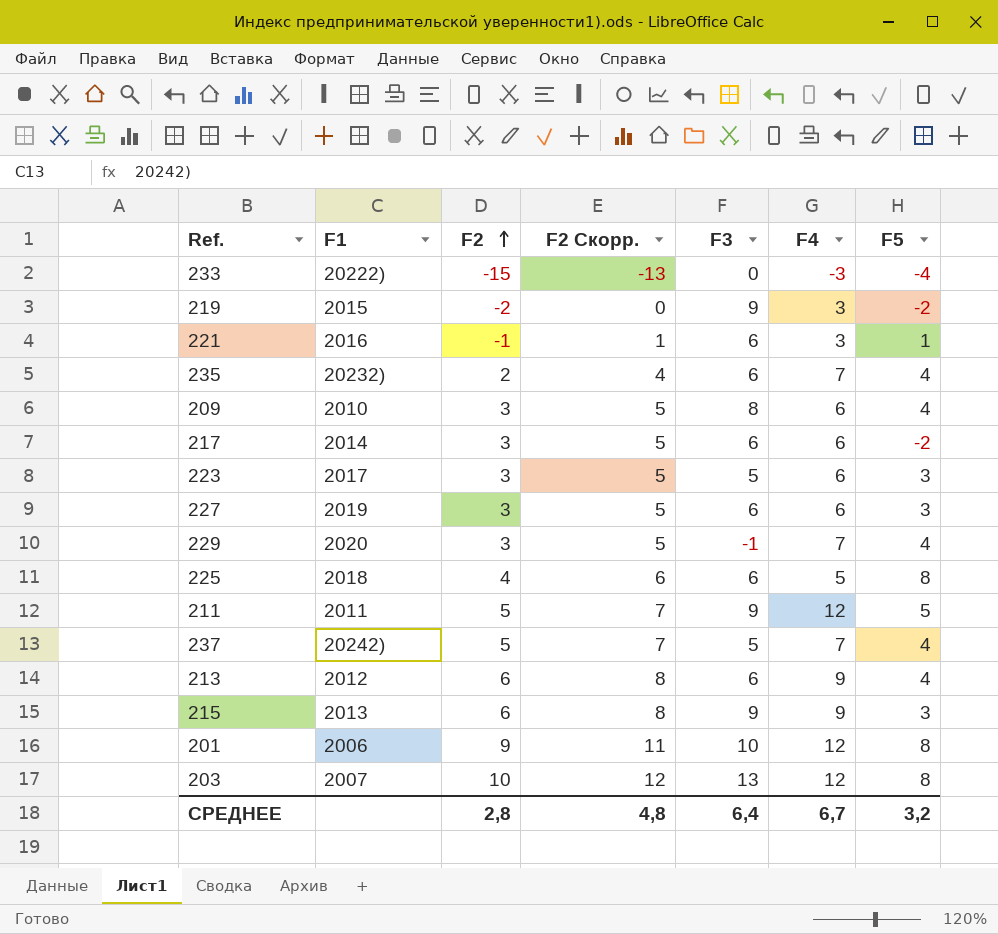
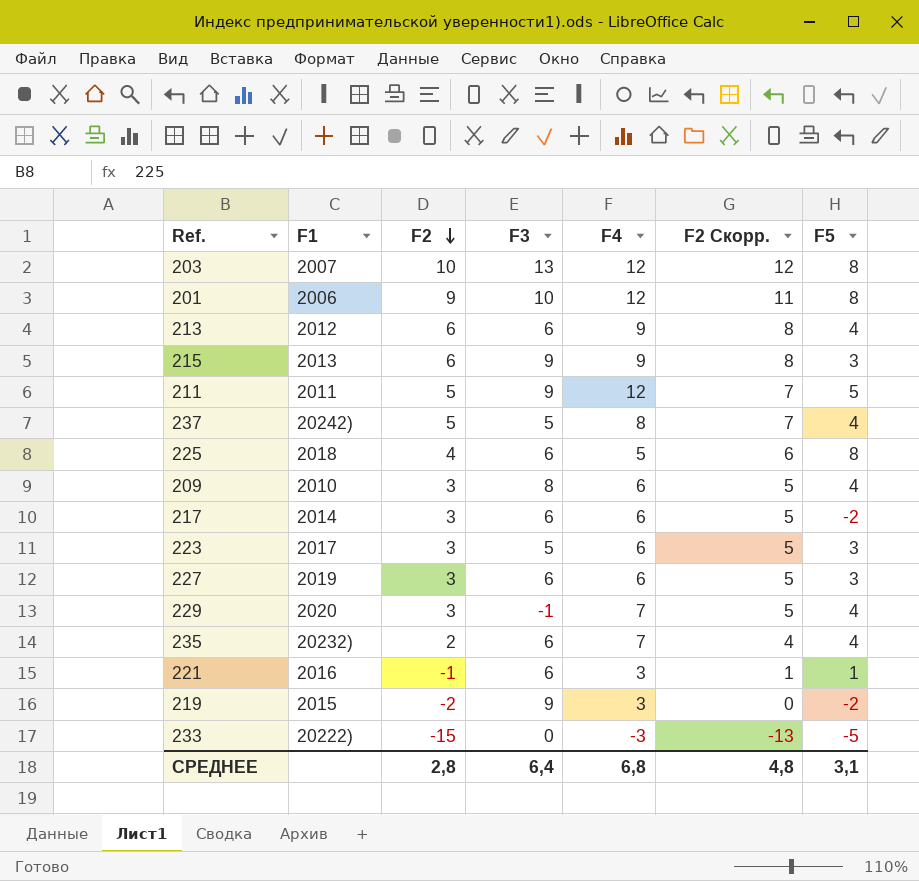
row order: F2 ascending -> F2 descending
column F2 Скорр. | position: 4 -> 6
237 | F4: 7 -> 8
233 | F5: -4 -> -5
СРЕДНЕЕ | F4: 6,7 -> 6,8
СРЕДНЕЕ | F5: 3,2 -> 3,1

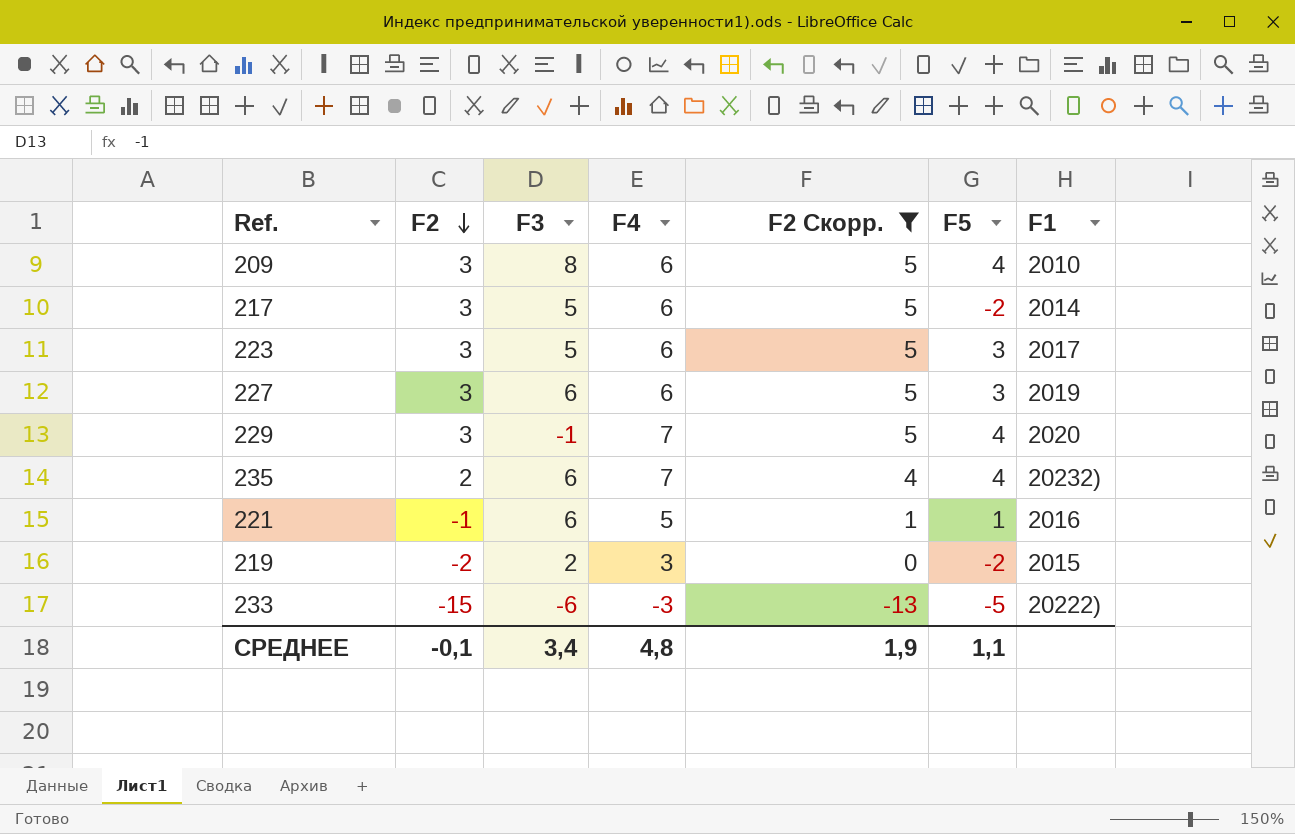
filter: none -> F2 Скорр. <= 5
column F1 | position: 2 -> 7
217 | F3: 6 -> 5
221 | F4: 3 -> 5
219 | F3: 9 -> 2
233 | F3: 0 -> -6
СРЕДНЕЕ | F2: 2,8 -> -0,1
СРЕДНЕЕ | F3: 6,4 -> 3,4
СРЕДНЕЕ | F4: 6,8 -> 4,8
СРЕДНЕЕ | F2 Скорр.: 4,8 -> 1,9
СРЕДНЕЕ | F5: 3,1 -> 1,1

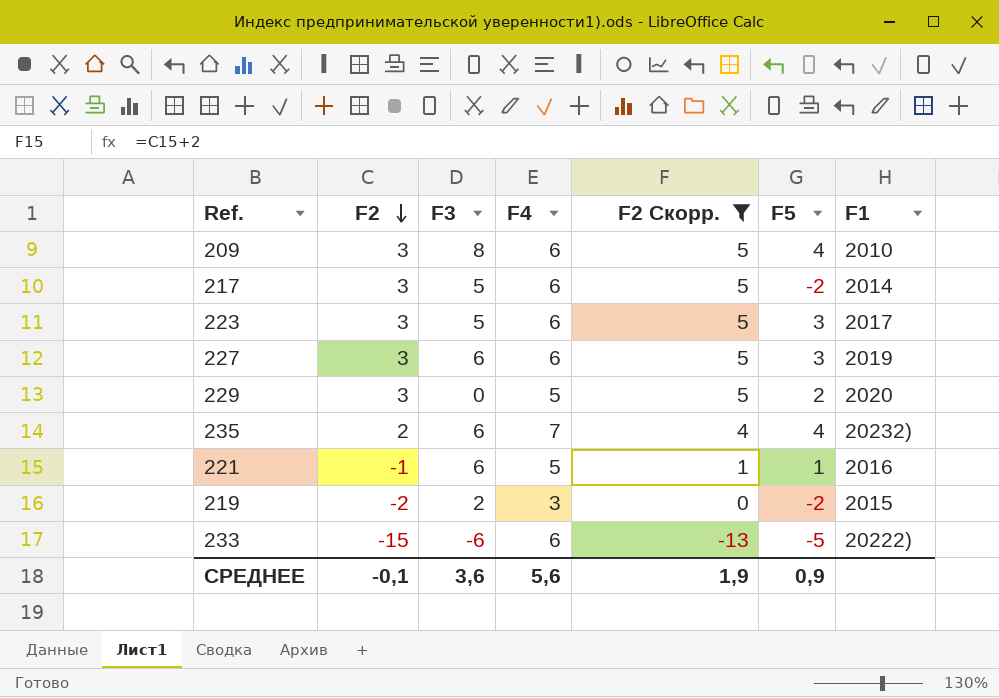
229 | F3: -1 -> 0
229 | F4: 7 -> 5
229 | F5: 4 -> 2
233 | F4: -3 -> 6
СРЕДНЕЕ | F3: 3,4 -> 3,6
СРЕДНЕЕ | F4: 4,8 -> 5,6
СРЕДНЕЕ | F5: 1,1 -> 0,9

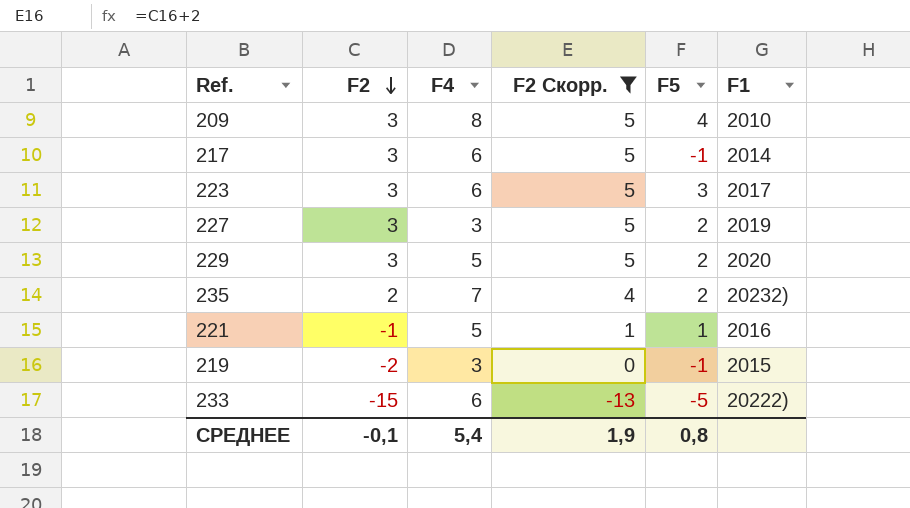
column F3 | position: 3 -> none
209 | F4: 6 -> 8
217 | F5: -2 -> -1
227 | F4: 6 -> 3
227 | F5: 3 -> 2
235 | F5: 4 -> 2
219 | F5: -2 -> -1
СРЕДНЕЕ | F4: 5,6 -> 5,4
СРЕДНЕЕ | F5: 0,9 -> 0,8

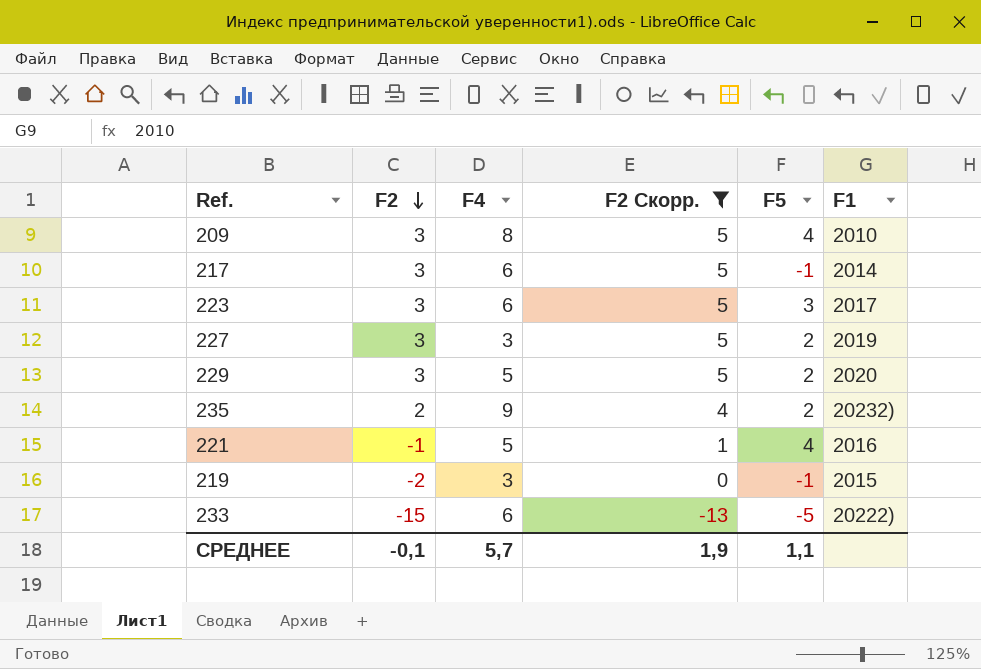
235 | F4: 7 -> 9
221 | F5: 1 -> 4
СРЕДНЕЕ | F4: 5,4 -> 5,7
СРЕДНЕЕ | F5: 0,8 -> 1,1

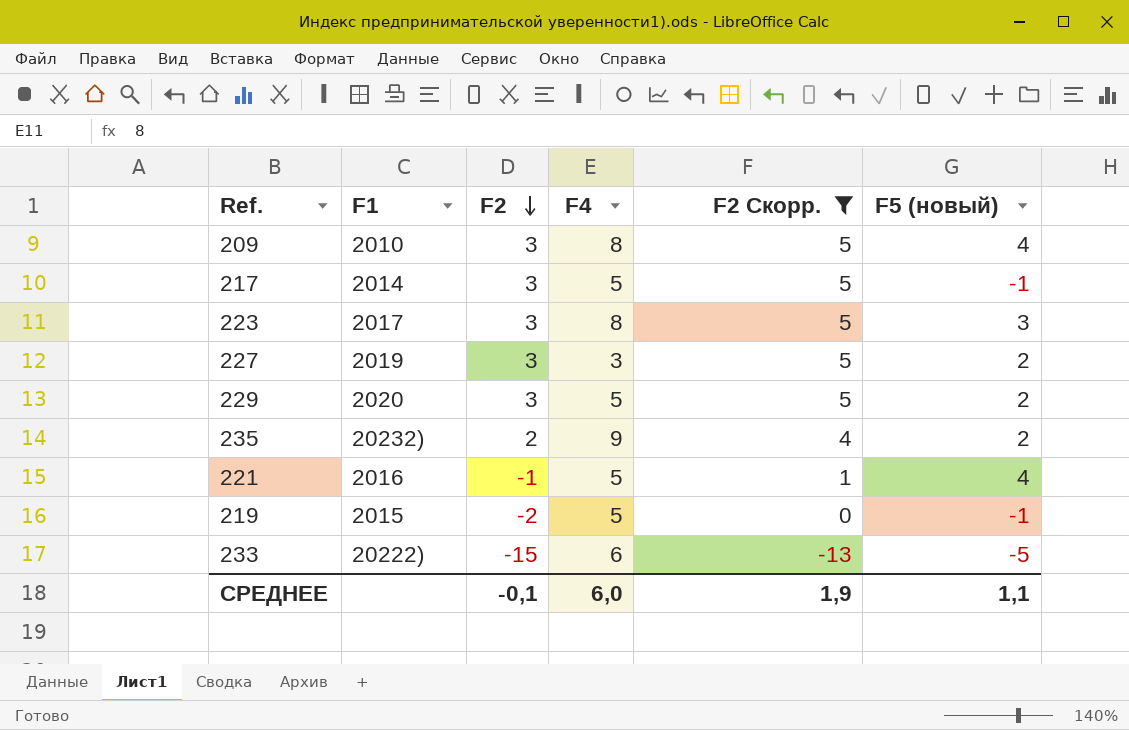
column F1 | position: 6 -> 2
column name: F5 -> F5 (новый)
217 | F4: 6 -> 5
223 | F4: 6 -> 8
219 | F4: 3 -> 5
СРЕДНЕЕ | F4: 5,7 -> 6,0

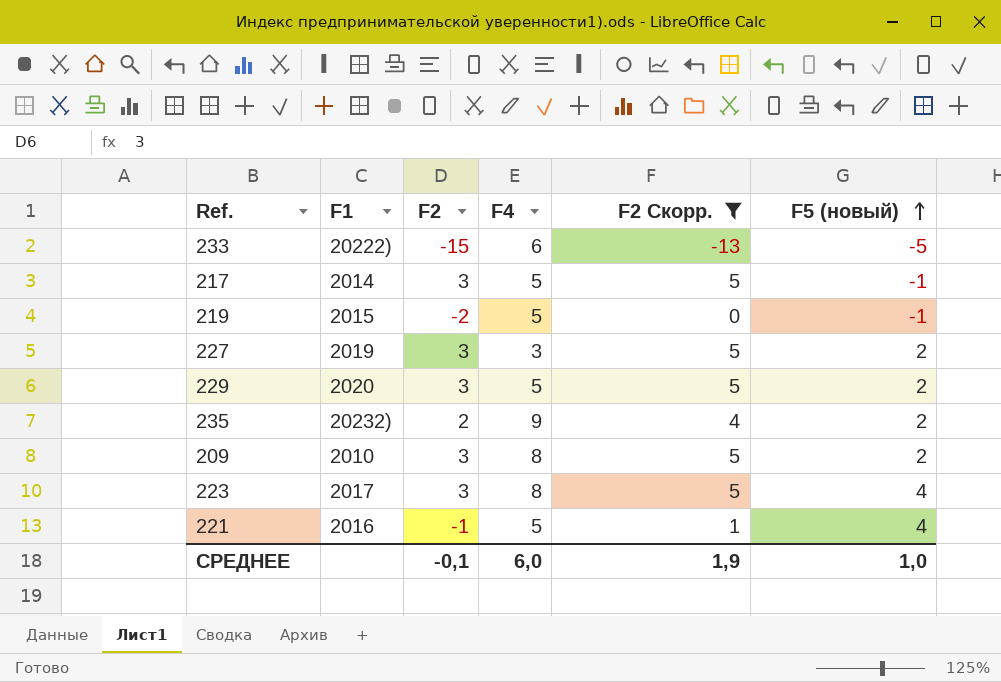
row order: F2 descending -> F5 (новый) ascending
209 | F5 (новый): 4 -> 2
223 | F5 (новый): 3 -> 4
СРЕДНЕЕ | F5 (новый): 1,1 -> 1,0

